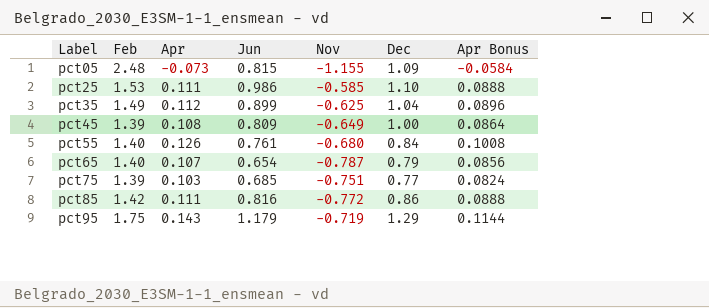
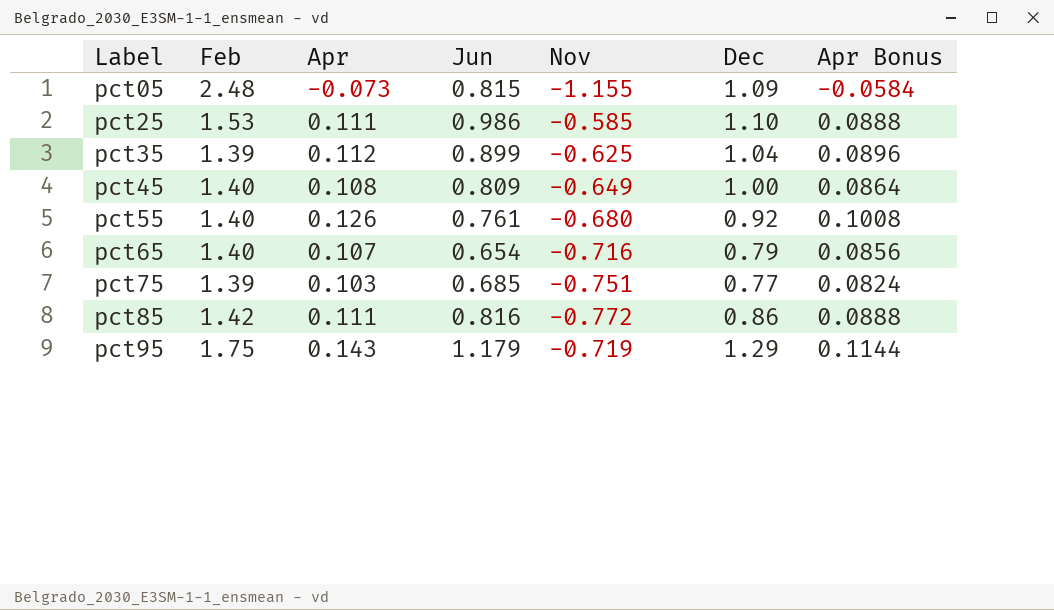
pct35 | Feb: 1.49 -> 1.39
pct45 | Feb: 1.39 -> 1.40
pct55 | Dec: 0.84 -> 0.92
pct65 | Nov: -0.787 -> -0.716

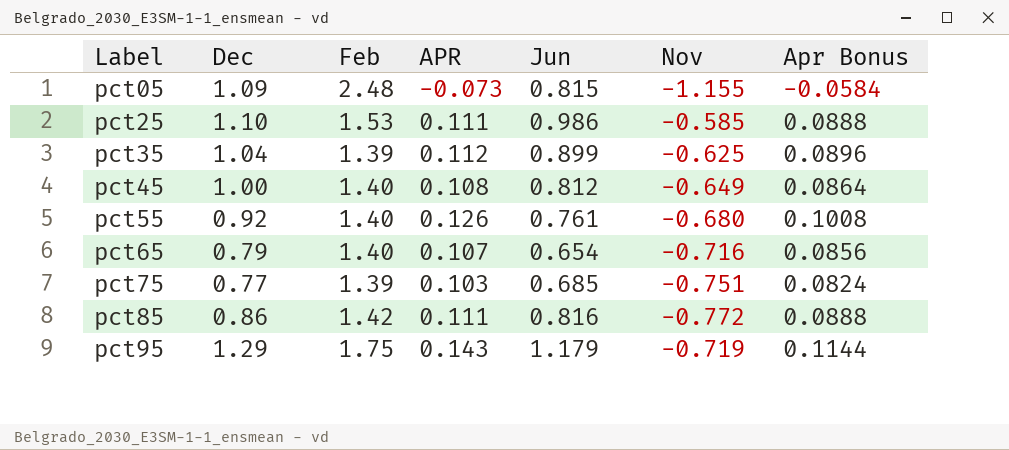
column Dec | position: 6 -> 2
column name: Apr -> APR
pct45 | Jun: 0.809 -> 0.812

